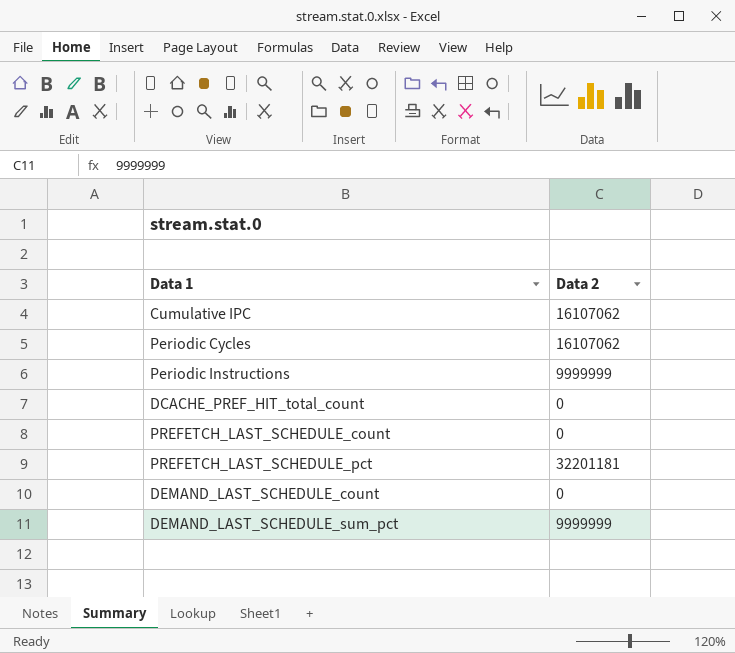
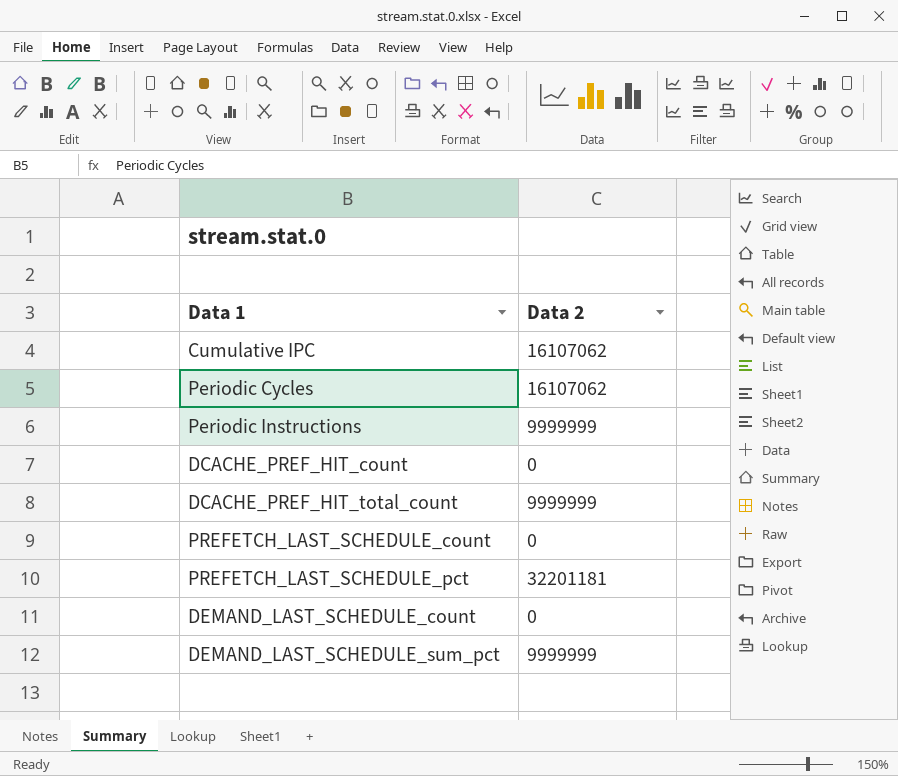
row DCACHE_PREF_HIT_count: none -> 0
DCACHE_PREF_HIT_total_count | Data 2: 0 -> 9999999

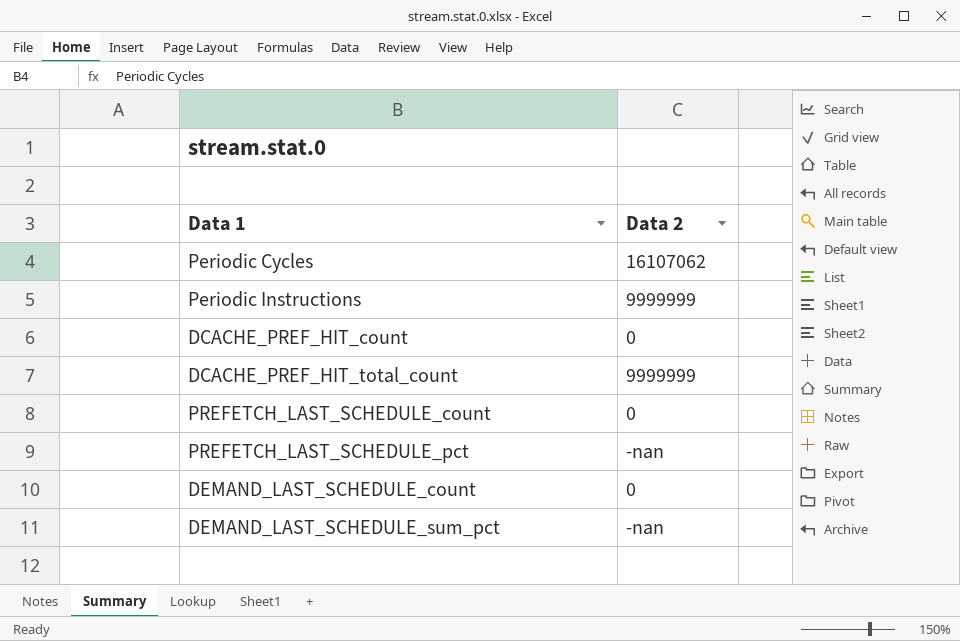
row Cumulative IPC: 16107062 -> none
PREFETCH_LAST_SCHEDULE_pct | Data 2: 32201181 -> -nan
DEMAND_LAST_SCHEDULE_sum_pct | Data 2: 9999999 -> -nan

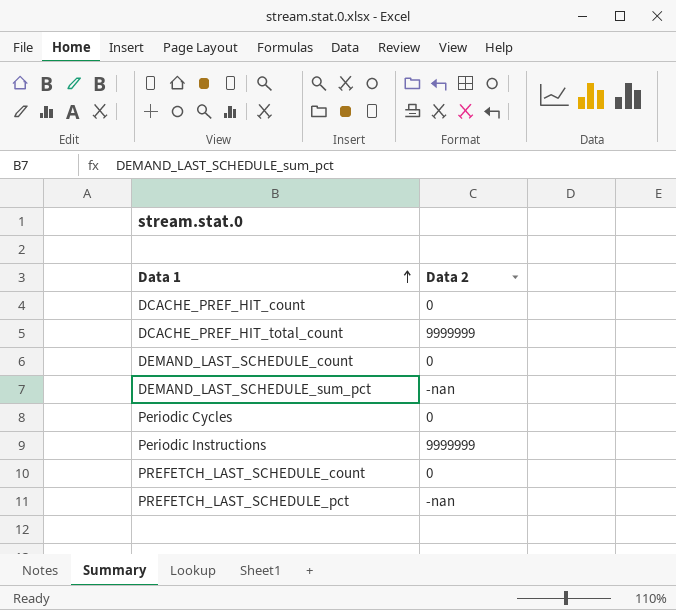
row order: none -> Data 1 ascending
Periodic Cycles | Data 2: 16107062 -> 0

